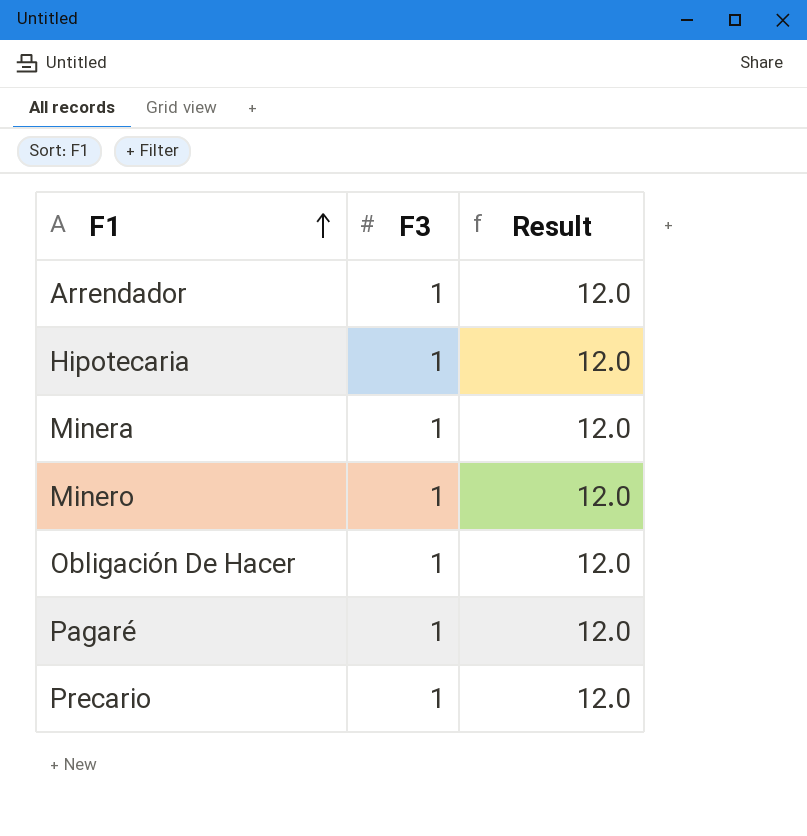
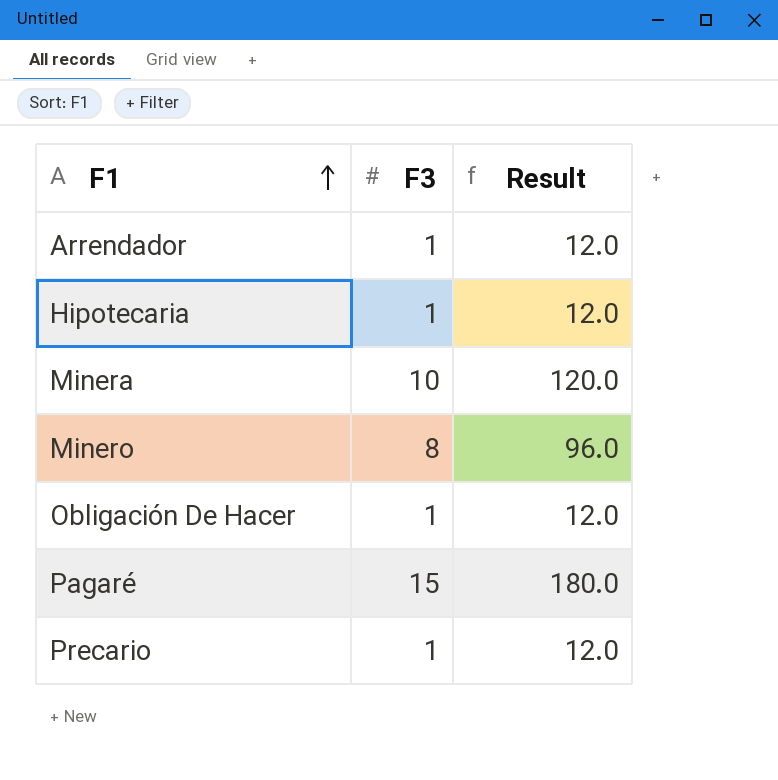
Minera | F3: 1 -> 10
Minera | Result: 12.0 -> 120.0
Minero | F3: 1 -> 8
Minero | Result: 12.0 -> 96.0
Pagaré | F3: 1 -> 15
Pagaré | Result: 12.0 -> 180.0

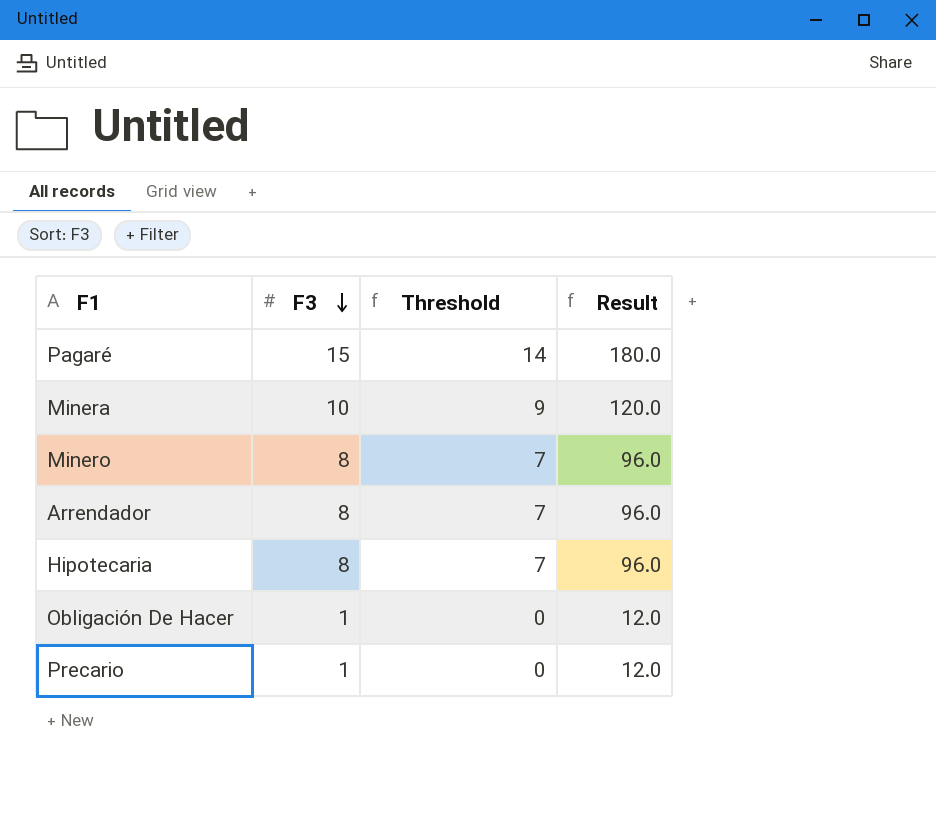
row order: F1 ascending -> F3 descending
column Threshold | formula: none -> [F3] - 1
Arrendador | F3: 1 -> 8
Arrendador | Result: 12.0 -> 96.0
Hipotecaria | F3: 1 -> 8
Hipotecaria | Result: 12.0 -> 96.0

